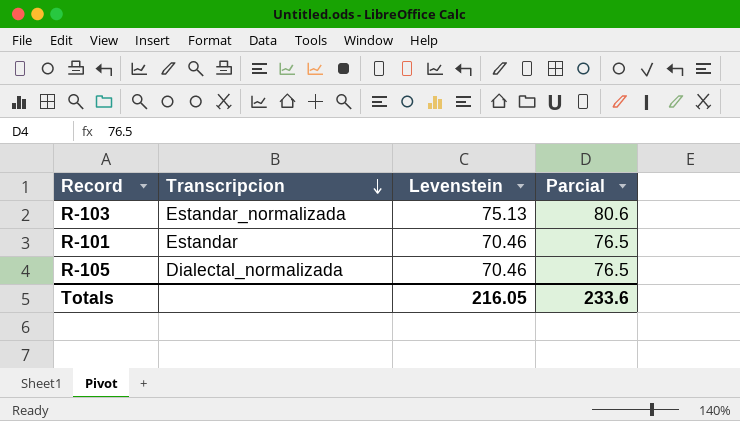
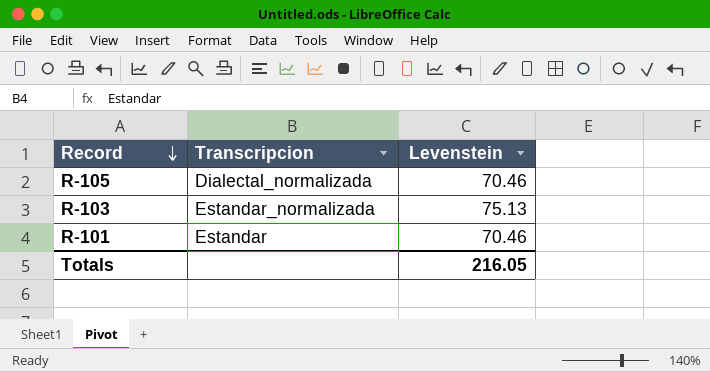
row order: Transcripcion descending -> Record descending
column Parcial | position: 4 -> none

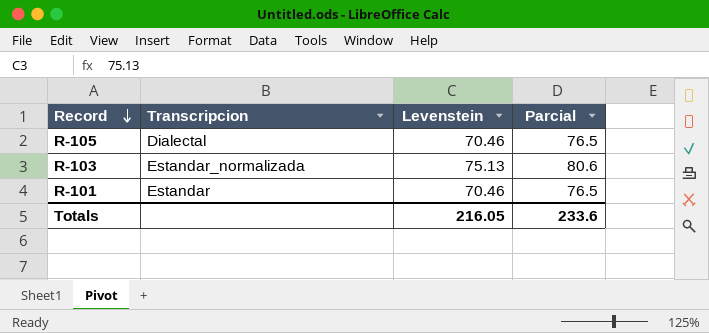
column Parcial | position: none -> 4
R-105 | Transcripcion: Dialectal_normalizada -> Dialectal

